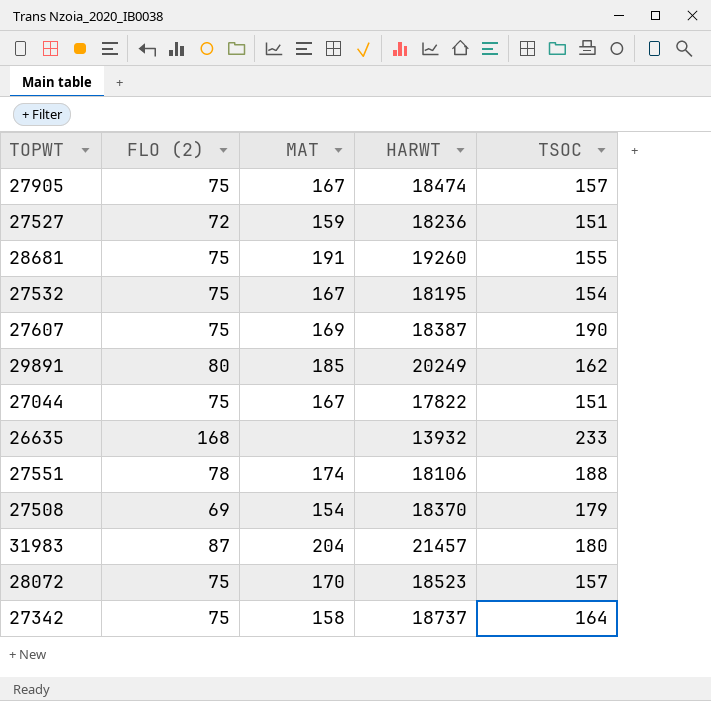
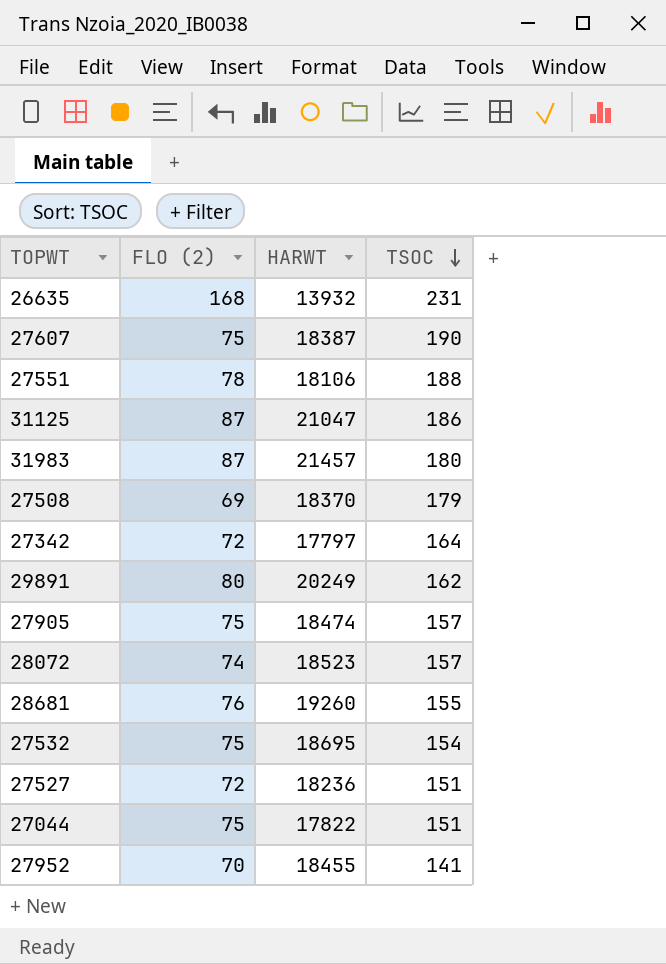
row order: none -> TSOC descending
column MAT | position: 3 -> none
26635 | TSOC: 233 -> 231
row 31125: none -> 87 | 21047 | 186
27342 | FLO (2): 75 -> 72
27342 | HARWT: 18737 -> 17797
28072 | FLO (2): 75 -> 74
28681 | FLO (2): 75 -> 76
27532 | HARWT: 18195 -> 18695
row 27952: none -> 70 | 18455 | 141

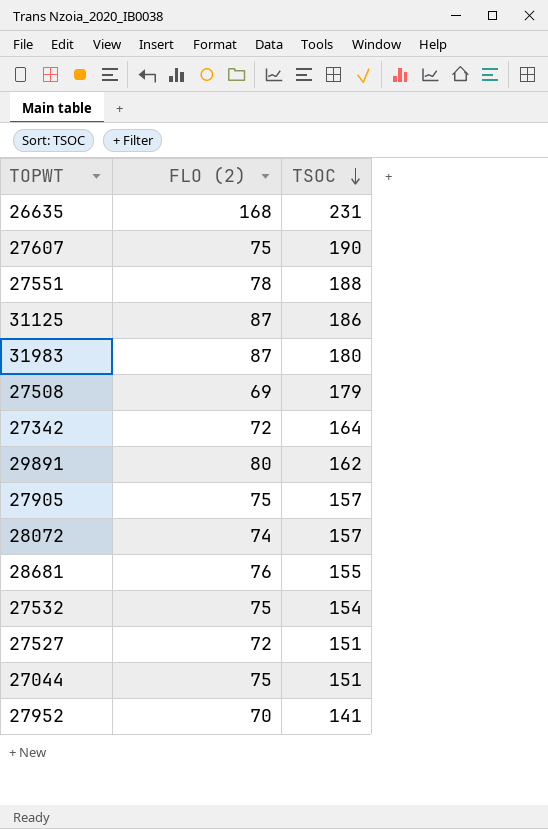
column HARWT | position: 3 -> none

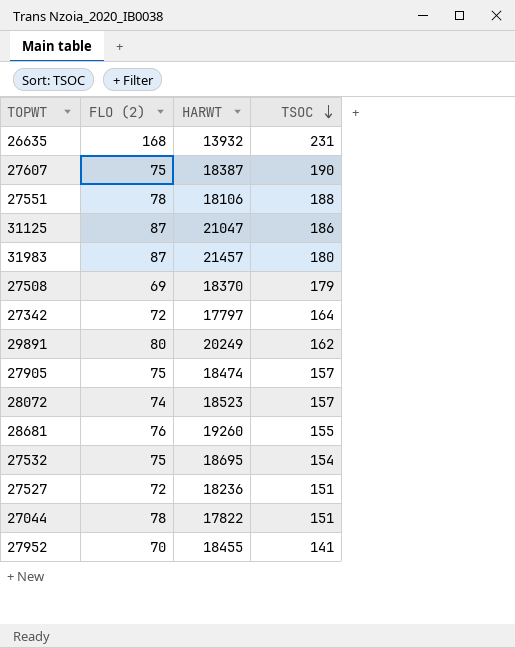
column HARWT | position: none -> 3
27044 | FLO (2): 75 -> 78

